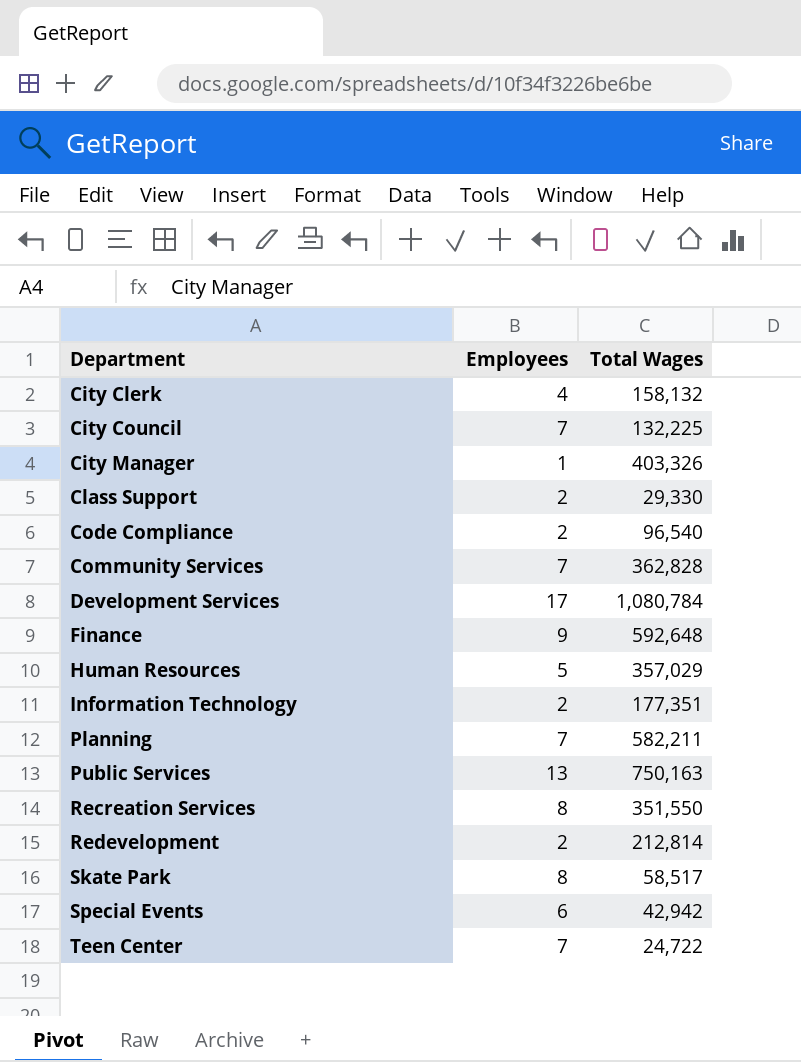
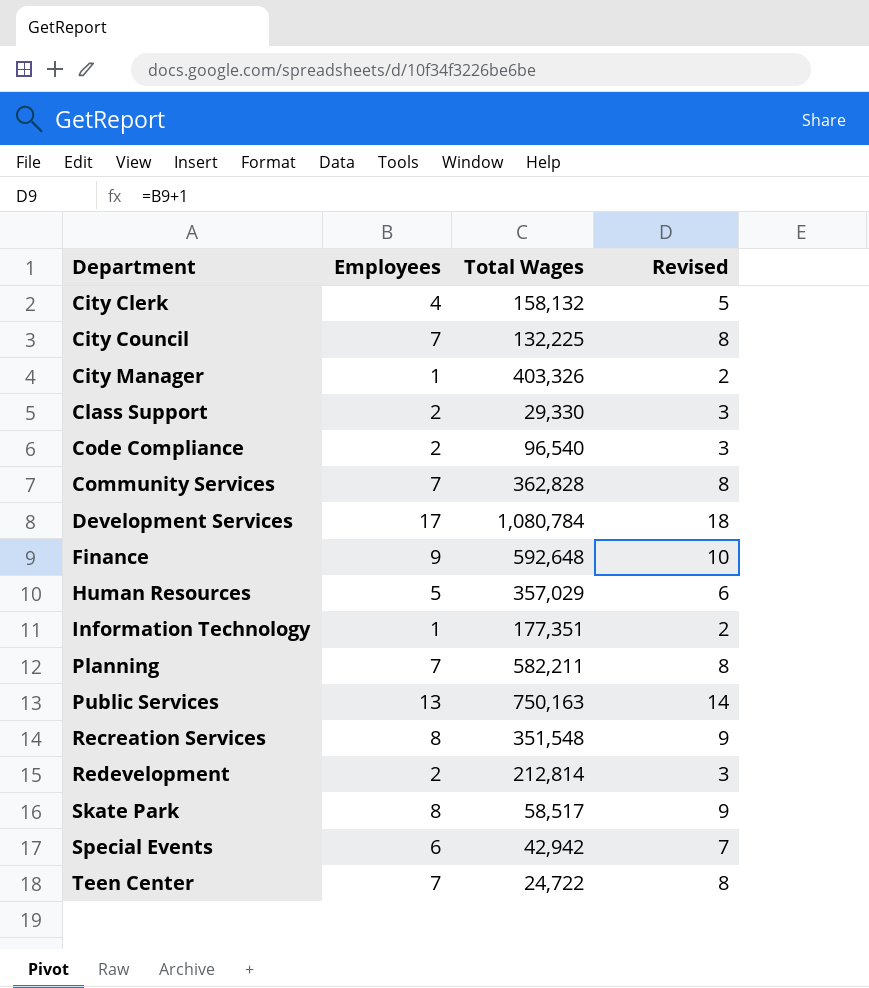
column Revised | formula: none -> [Employees] + 1
Information Technology | Employees: 2 -> 1
Recreation Services | Total Wages: 351,550 -> 351,548

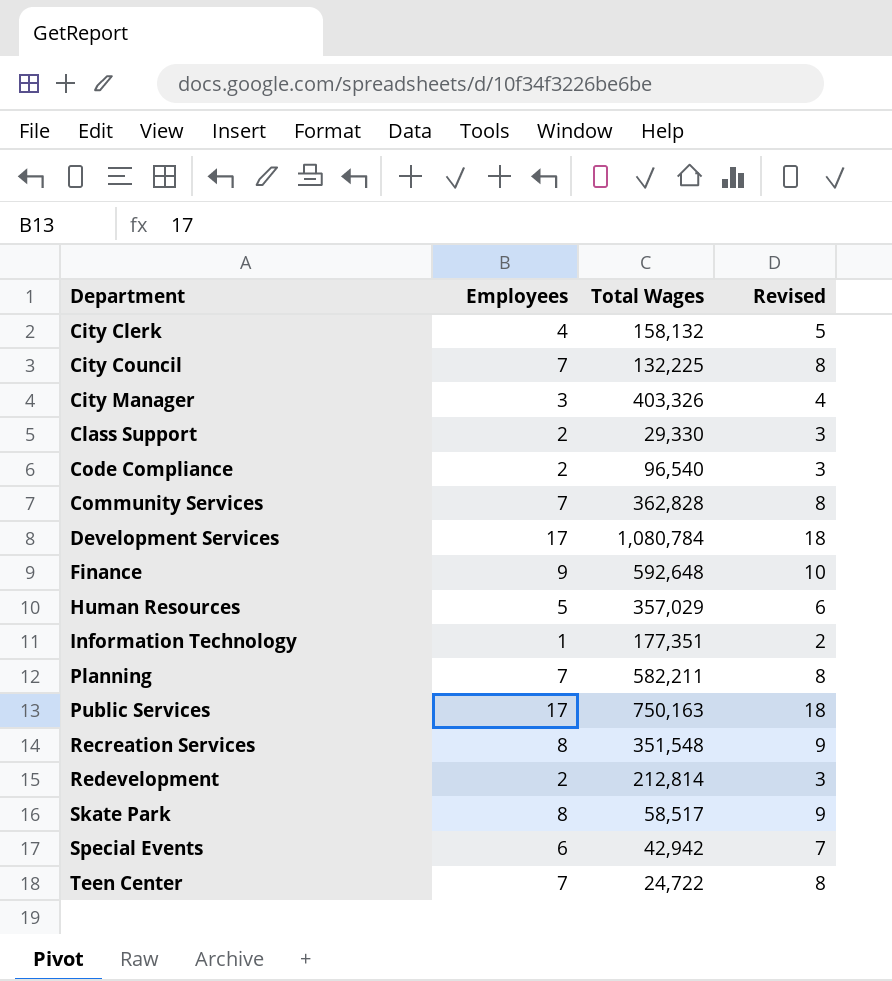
City Manager | Employees: 1 -> 3
City Manager | Revised: 2 -> 4
Public Services | Employees: 13 -> 17
Public Services | Revised: 14 -> 18

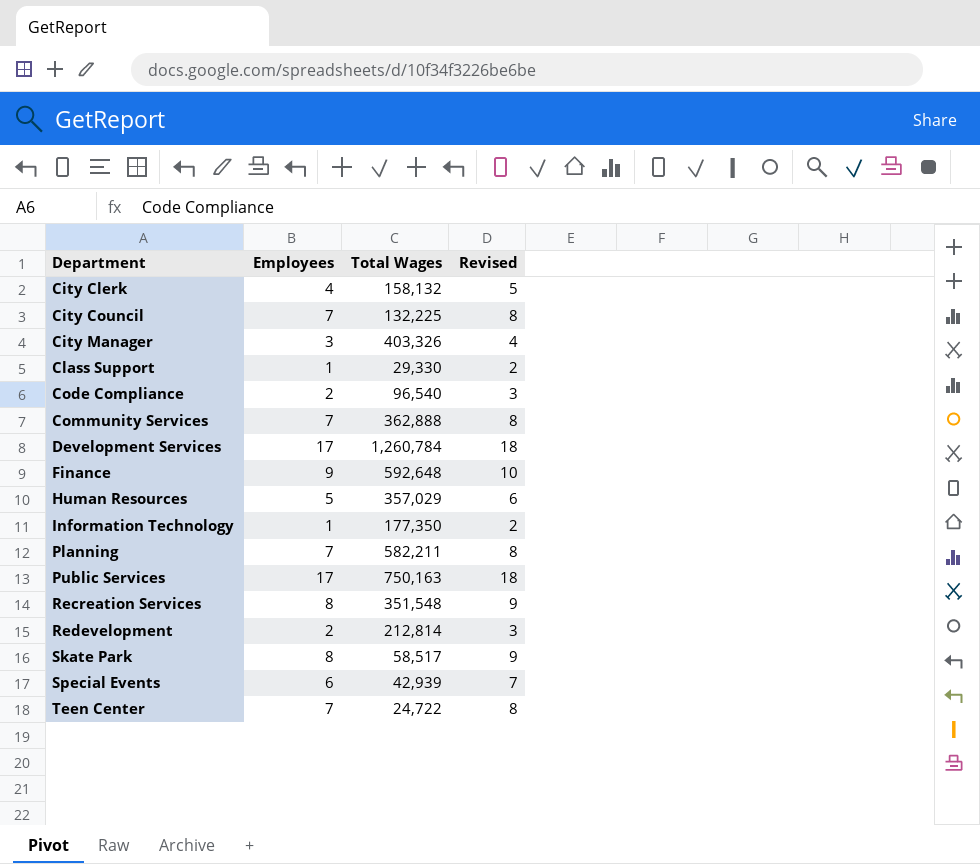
Class Support | Employees: 2 -> 1
Class Support | Revised: 3 -> 2
Community Services | Total Wages: 362,828 -> 362,888
Development Services | Total Wages: 1,080,784 -> 1,260,784
Information Technology | Total Wages: 177,351 -> 177,350
Special Events | Total Wages: 42,942 -> 42,939

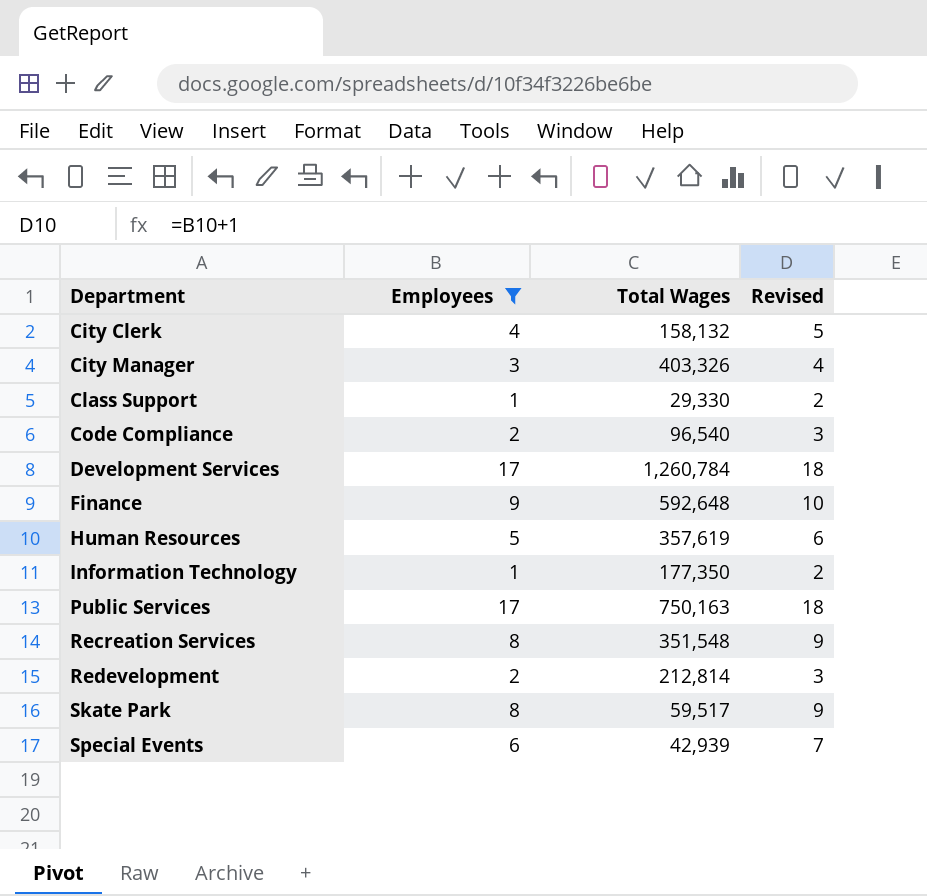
filter: none -> Employees != 7
Human Resources | Total Wages: 357,029 -> 357,619
Skate Park | Total Wages: 58,517 -> 59,517

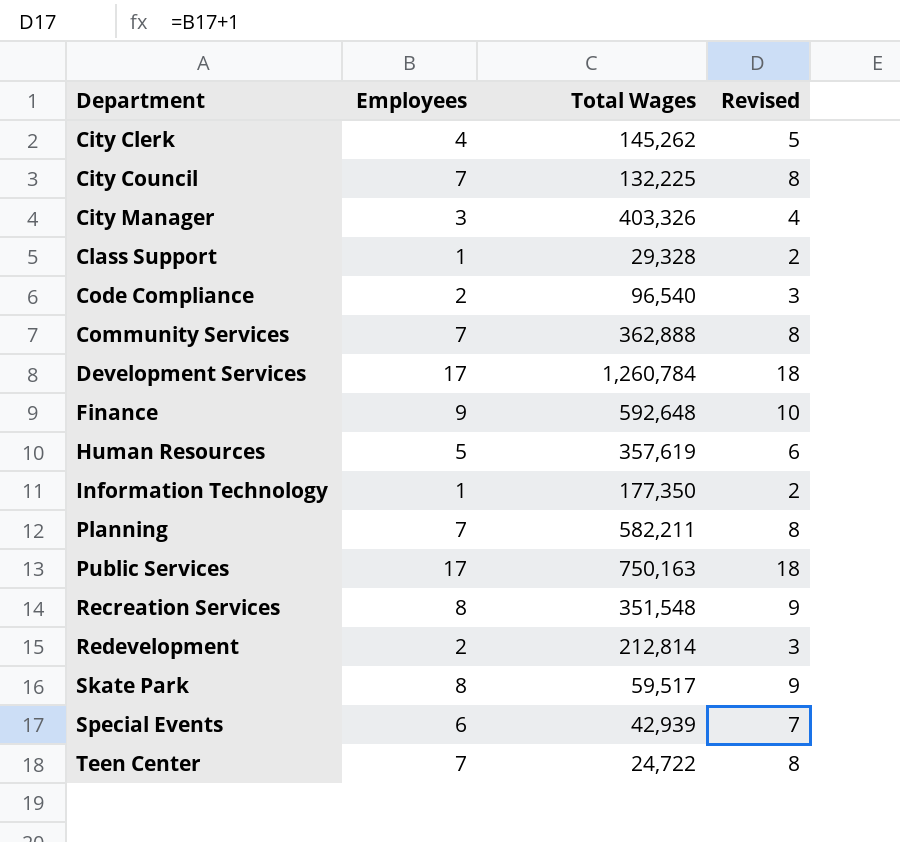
filter: Employees != 7 -> none
City Clerk | Total Wages: 158,132 -> 145,262
Class Support | Total Wages: 29,330 -> 29,328

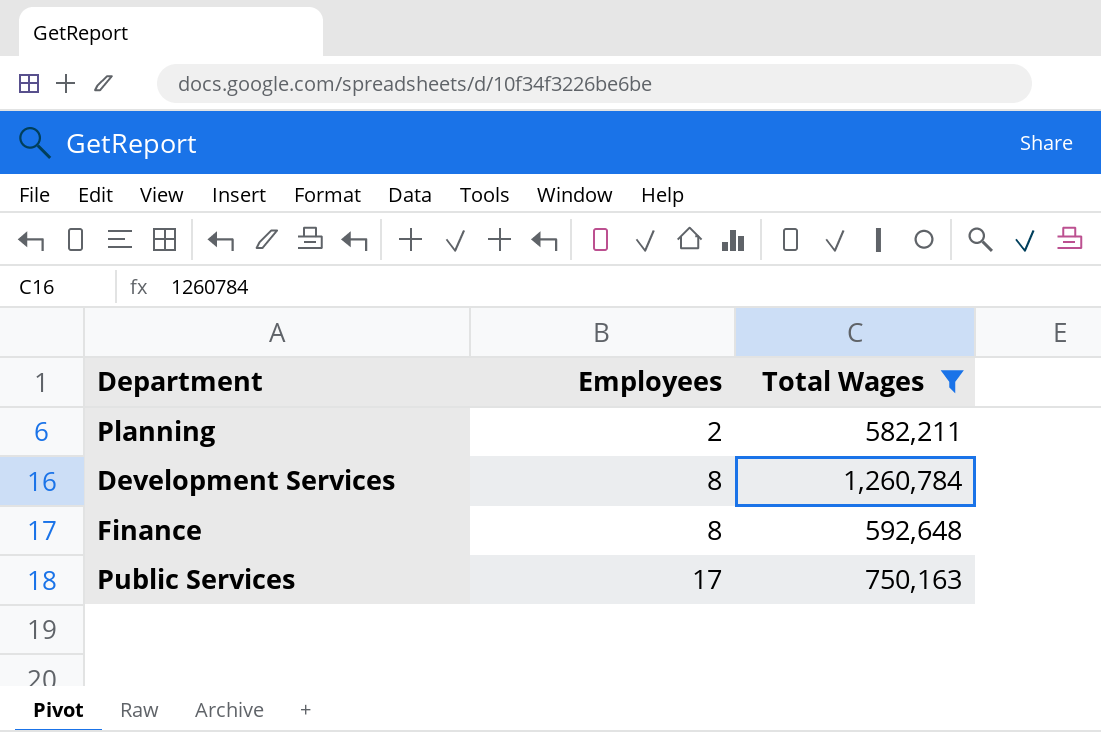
filter: none -> Total Wages >= 582,211
row order: Department ascending -> Employees ascending
column Revised | formula: [Employees] + 1 -> none
Planning | Employees: 7 -> 2
Development Services | Employees: 17 -> 8
Finance | Employees: 9 -> 8

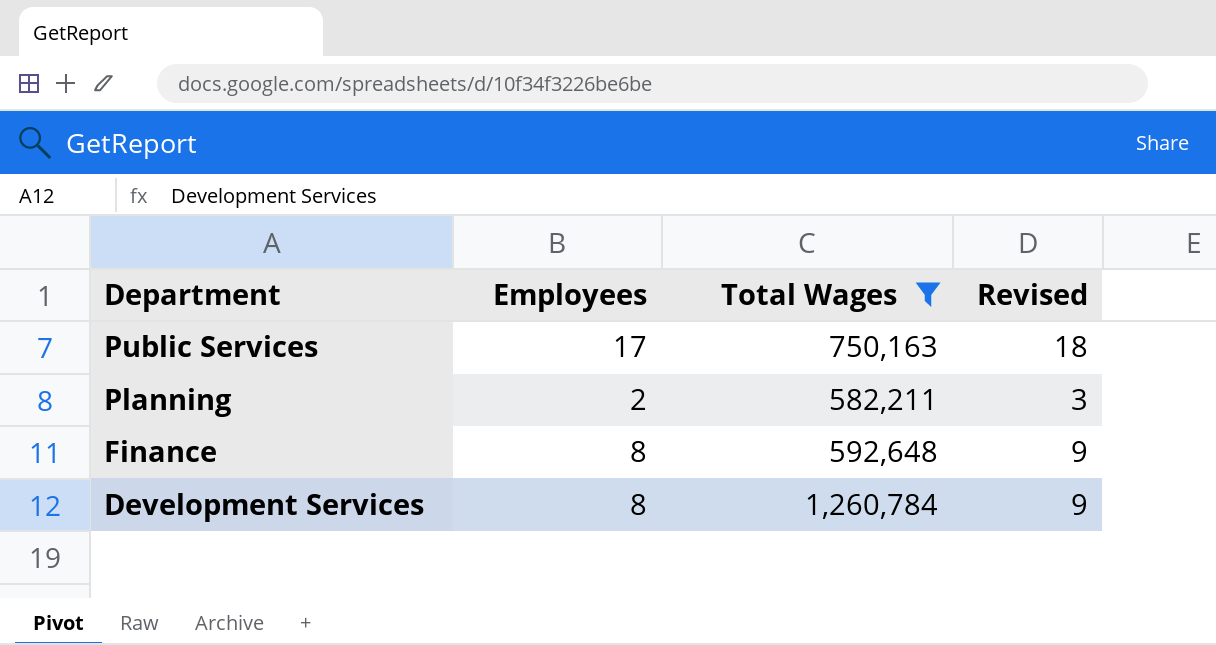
row order: Employees ascending -> Department descending
column Revised | formula: none -> [Employees] + 1

